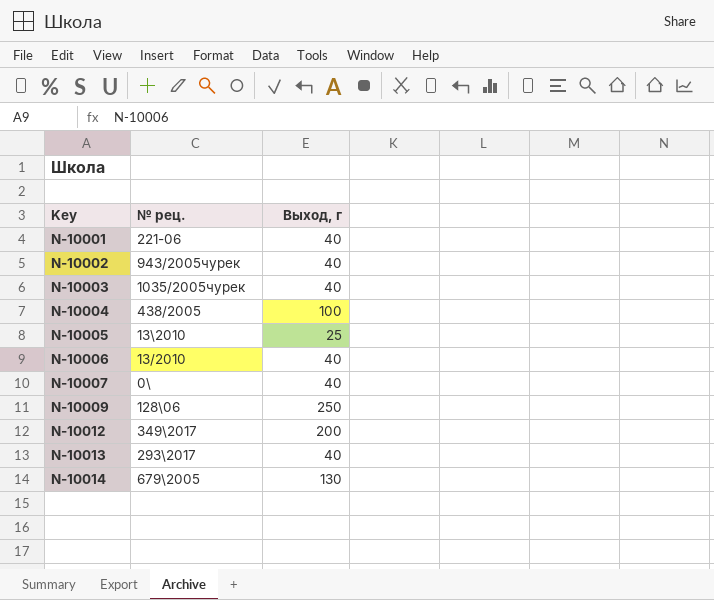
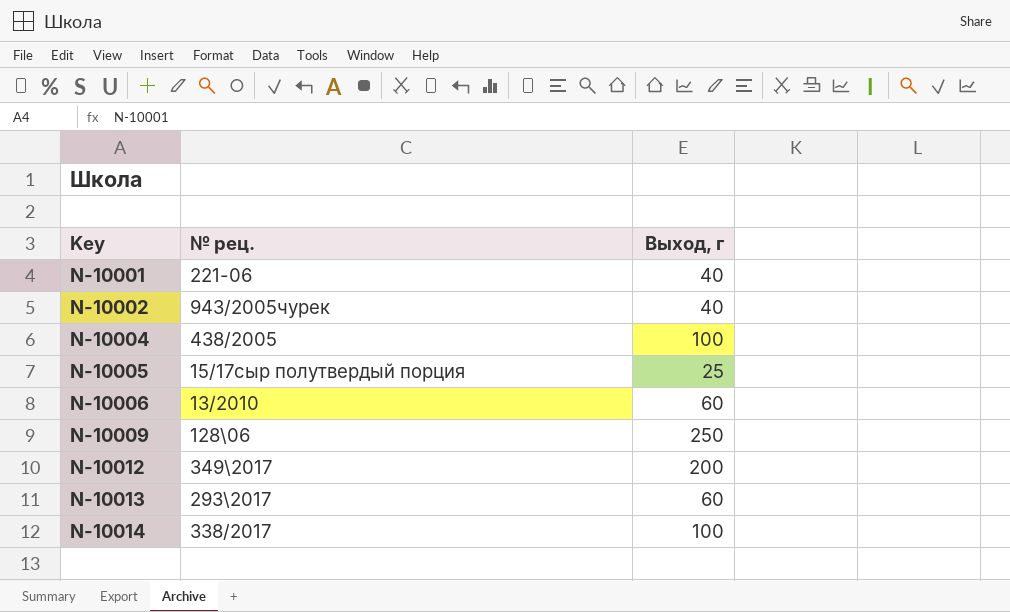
row N-10003: 1035/2005чурек | 40 -> none
row N-10007: 0\ | 40 -> none
N-10005 | № рец.: 13\2010 -> 15/17сыр полутвердый порция
N-10006 | Выход, г: 40 -> 60
N-10013 | Выход, г: 40 -> 60
N-10014 | № рец.: 679\2005 -> 338/2017
N-10014 | Выход, г: 130 -> 100

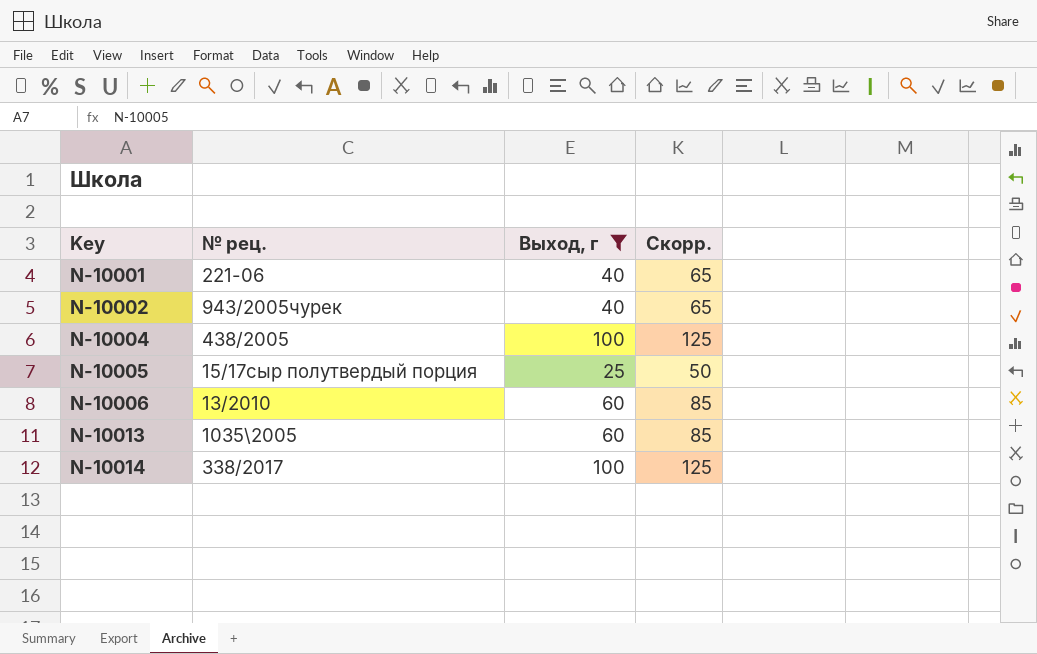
filter: none -> Выход, г <= 100
column Скорр. | formula: none -> [Выход, г] + 25
N-10013 | № рец.: 293\2017 -> 1035\2005

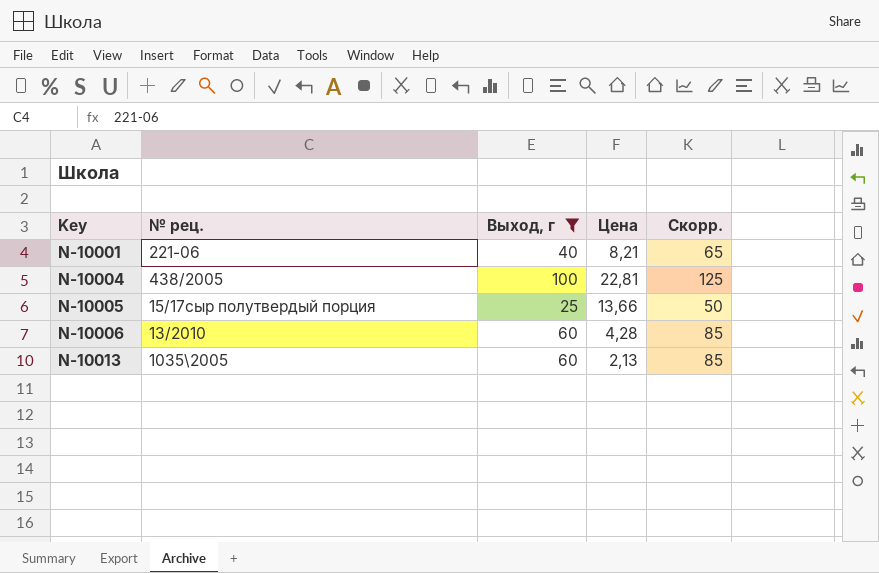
column Цена | position: none -> 4
row N-10002: 943/2005чурек | 40 | 65 -> none
row N-10014: 338/2017 | 100 | 125 -> none

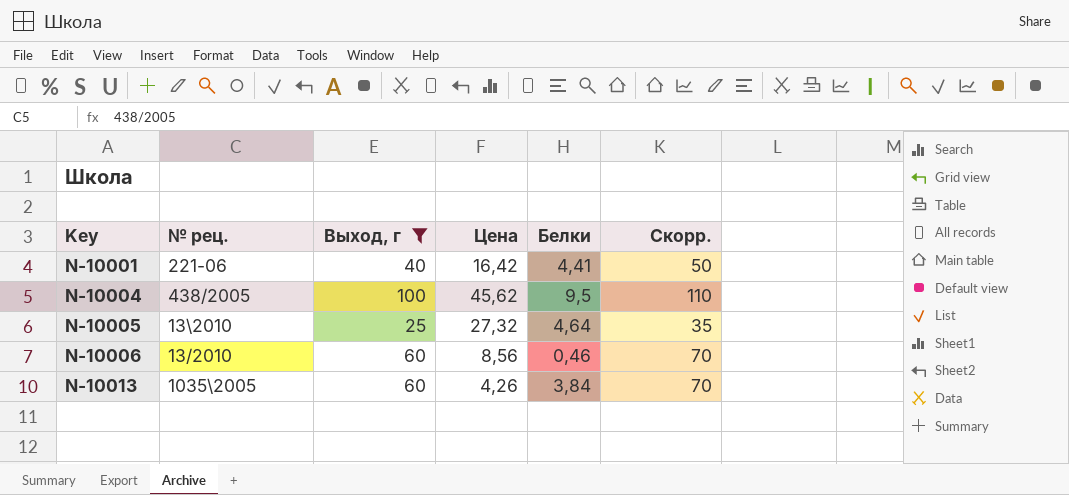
column Белки | position: none -> 5
column Скорр. | formula: [Выход, г] + 25 -> [Выход, г] + 10
N-10001 | Цена: 8,21 -> 16,42
N-10004 | Цена: 22,81 -> 45,62
N-10005 | № рец.: 15/17сыр полутвердый порция -> 13\2010
N-10005 | Цена: 13,66 -> 27,32
N-10006 | Цена: 4,28 -> 8,56
N-10013 | Цена: 2,13 -> 4,26

